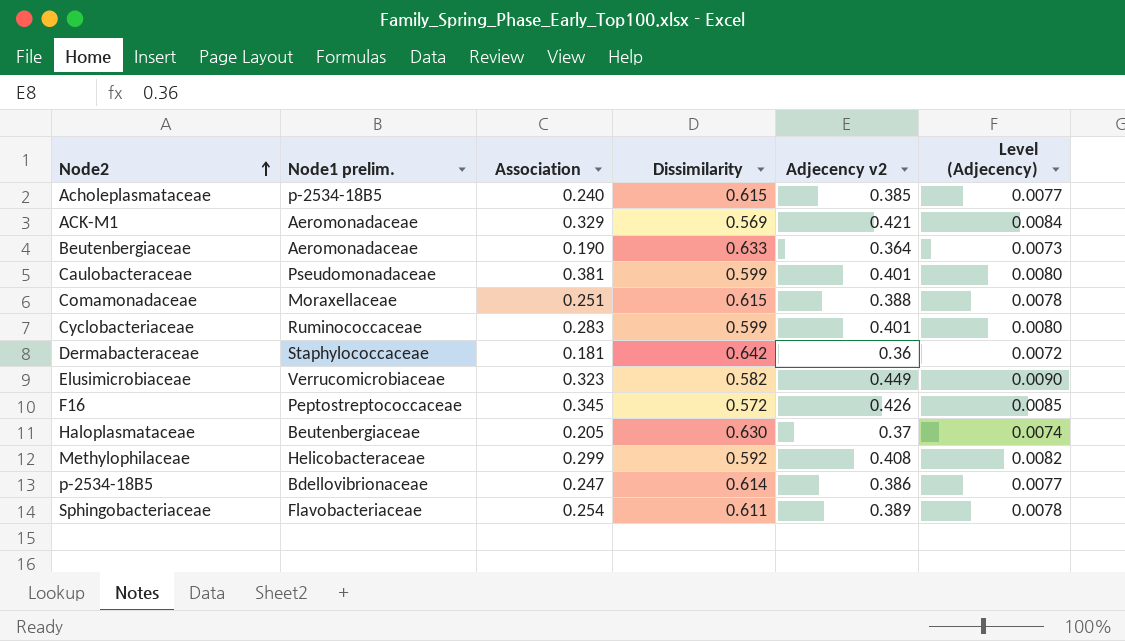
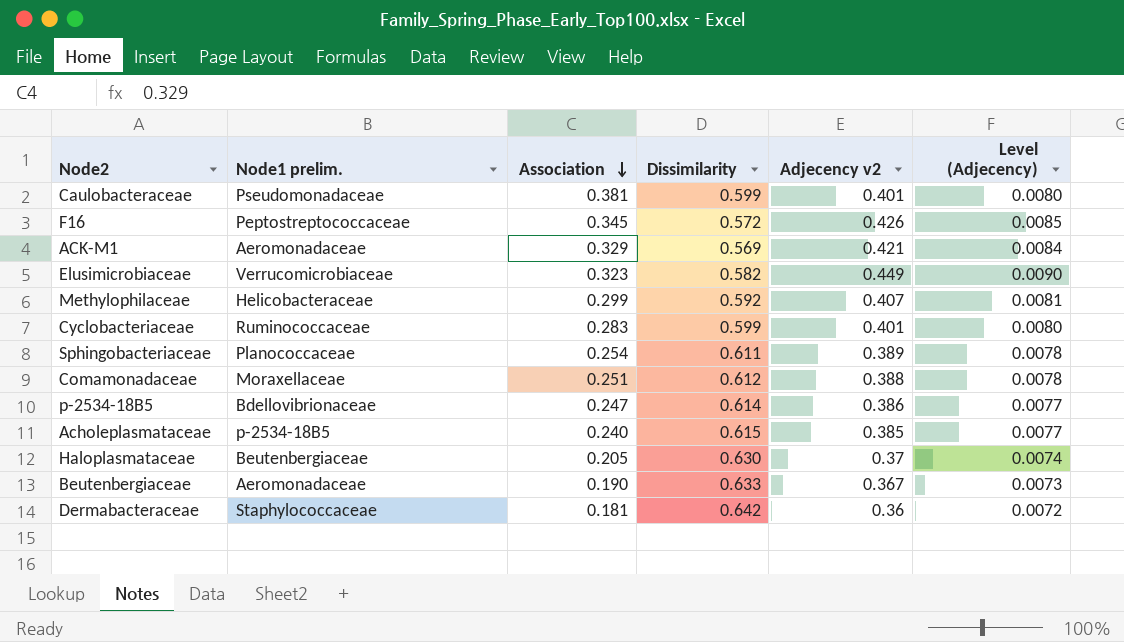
row order: Node2 ascending -> Association descending
Methylophilaceae | Adjecency v2: 0.408 -> 0.407
Methylophilaceae | Level (Adjecency): 0.0082 -> 0.0081
Sphingobacteriaceae | Node1 prelim.: Flavobacteriaceae -> Planococcaceae
Comamonadaceae | Dissimilarity: 0.615 -> 0.612
Beutenbergiaceae | Adjecency v2: 0.364 -> 0.367

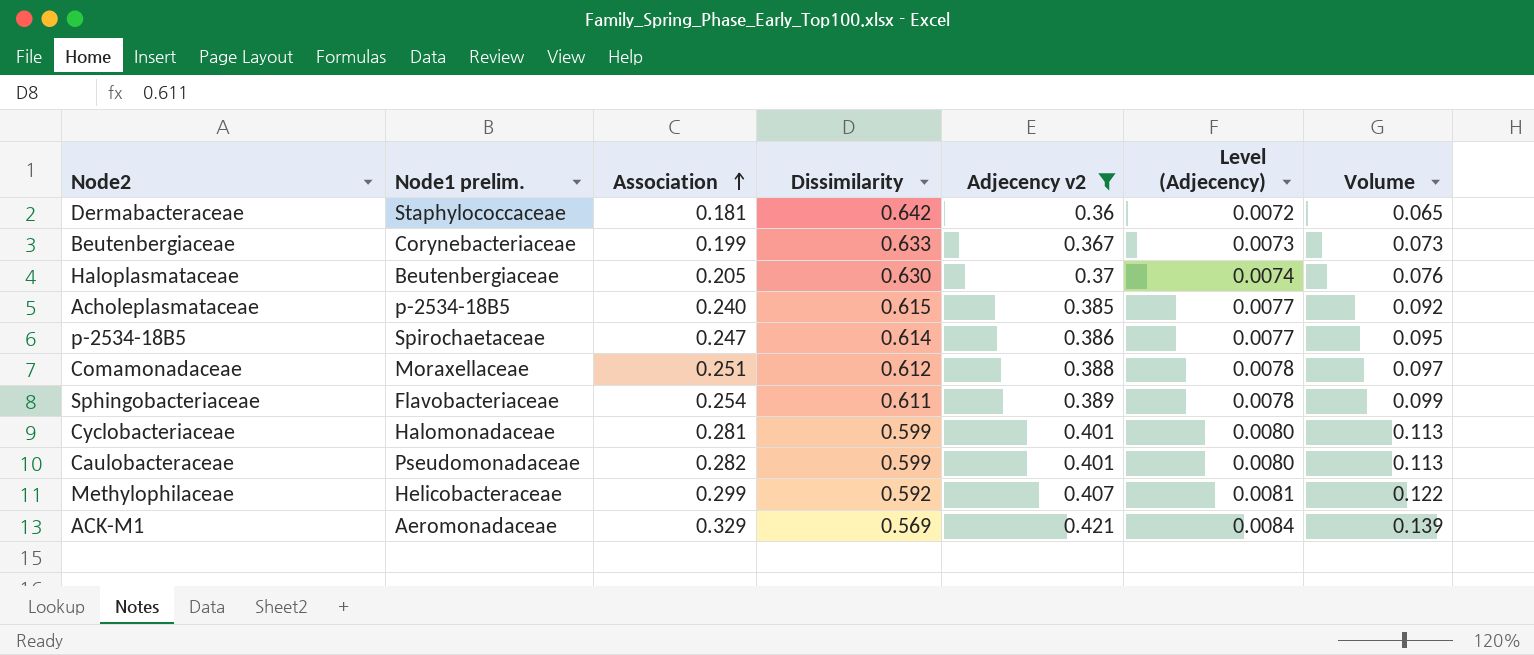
filter: none -> Adjecency v2 <= 0.421
row order: Association descending -> Association ascending
column Volume | formula: none -> [Association] * [Adjecency v2]
Beutenbergiaceae | Node1 prelim.: Aeromonadaceae -> Corynebacteriaceae
Beutenbergiaceae | Association: 0.190 -> 0.199
p-2534-18B5 | Node1 prelim.: Bdellovibrionaceae -> Spirochaetaceae
Sphingobacteriaceae | Node1 prelim.: Planococcaceae -> Flavobacteriaceae
Cyclobacteriaceae | Node1 prelim.: Ruminococcaceae -> Halomonadaceae
Cyclobacteriaceae | Association: 0.283 -> 0.281
Caulobacteraceae | Association: 0.381 -> 0.282

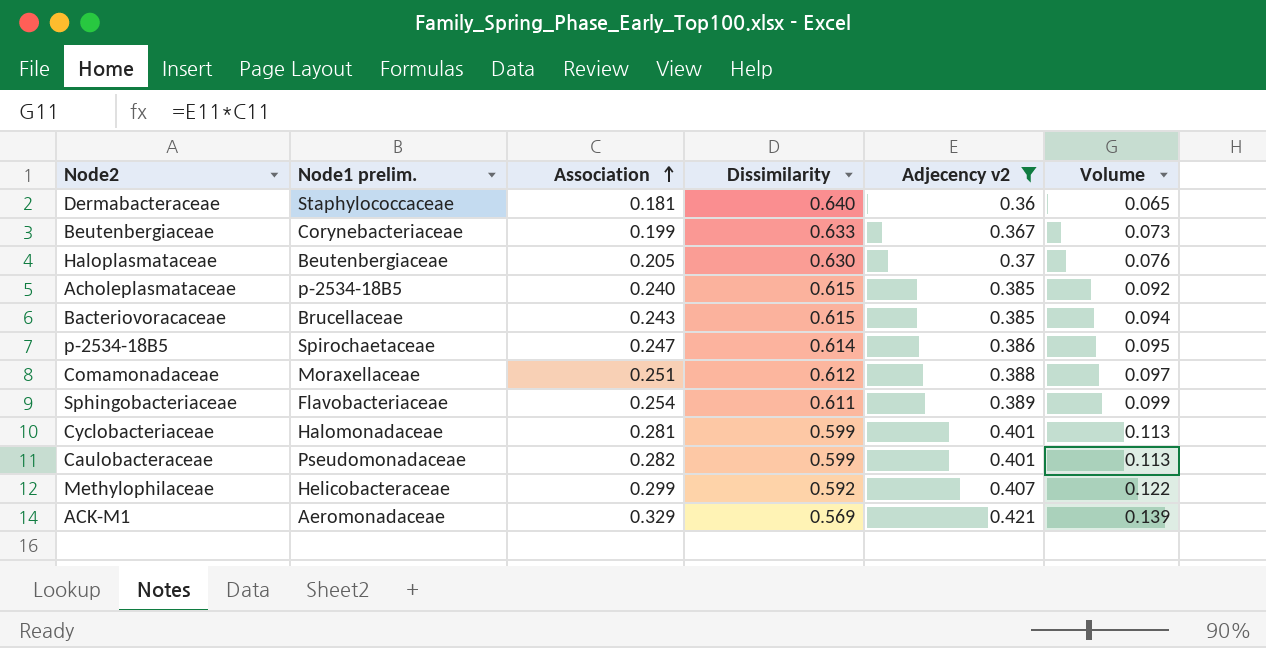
column Level (Adjecency) | formula: [Adjecency v2] * 0.02 -> none
Dermabacteraceae | Dissimilarity: 0.642 -> 0.640
row Bacteriovoracaceae: none -> Brucellaceae | 0.243 | 0.615 | 0.385 | 0.094

